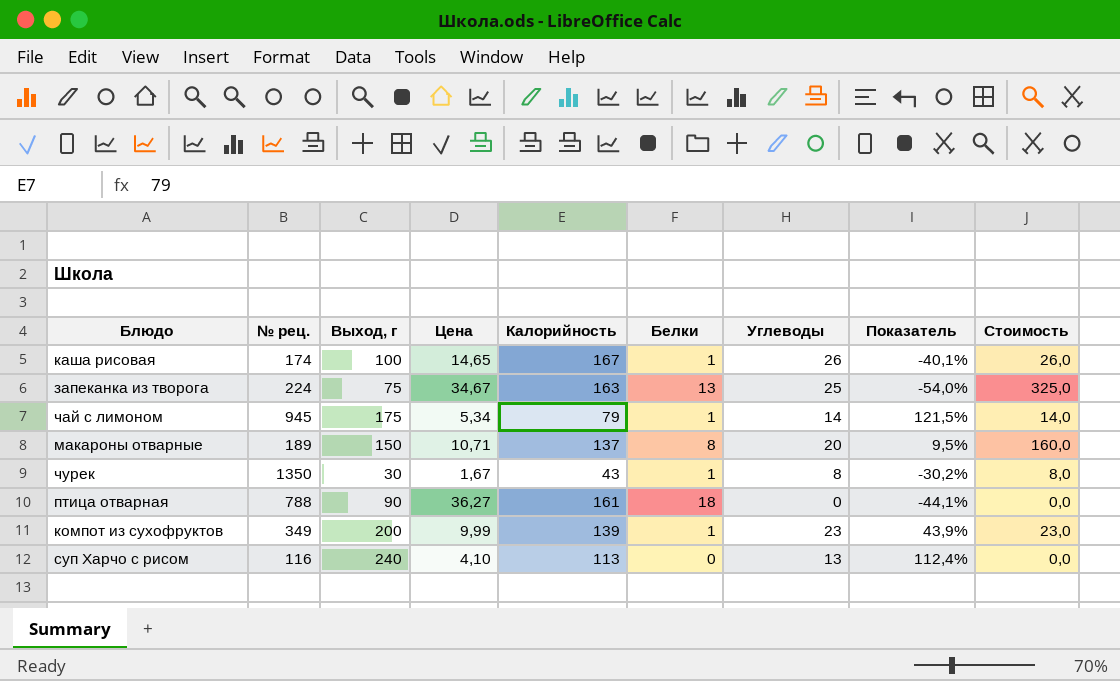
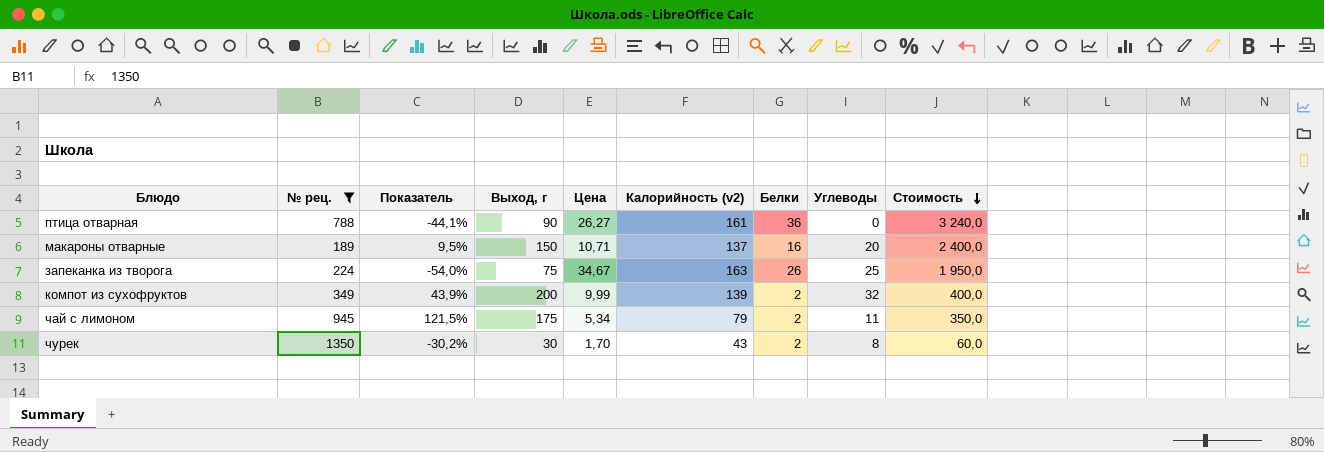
filter: none -> № рец. >= 189
row order: none -> Стоимость descending
column Показатель | position: 8 -> 3
column name: Калорийность -> Калорийность (v2)
column Стоимость | formula: [Белки] * [Углеводы] -> [Выход, г] * [Белки]
птица отварная | Цена: 36,27 -> 26,27
птица отварная | Белки: 18 -> 36
макароны отварные | Белки: 8 -> 16
запеканка из творога | Белки: 13 -> 26
компот из сухофруктов | Белки: 1 -> 2
компот из сухофруктов | Углеводы: 23 -> 32
чай с лимоном | Белки: 1 -> 2
чай с лимоном | Углеводы: 14 -> 11
чурек | Цена: 1,67 -> 1,70
чурек | Белки: 1 -> 2

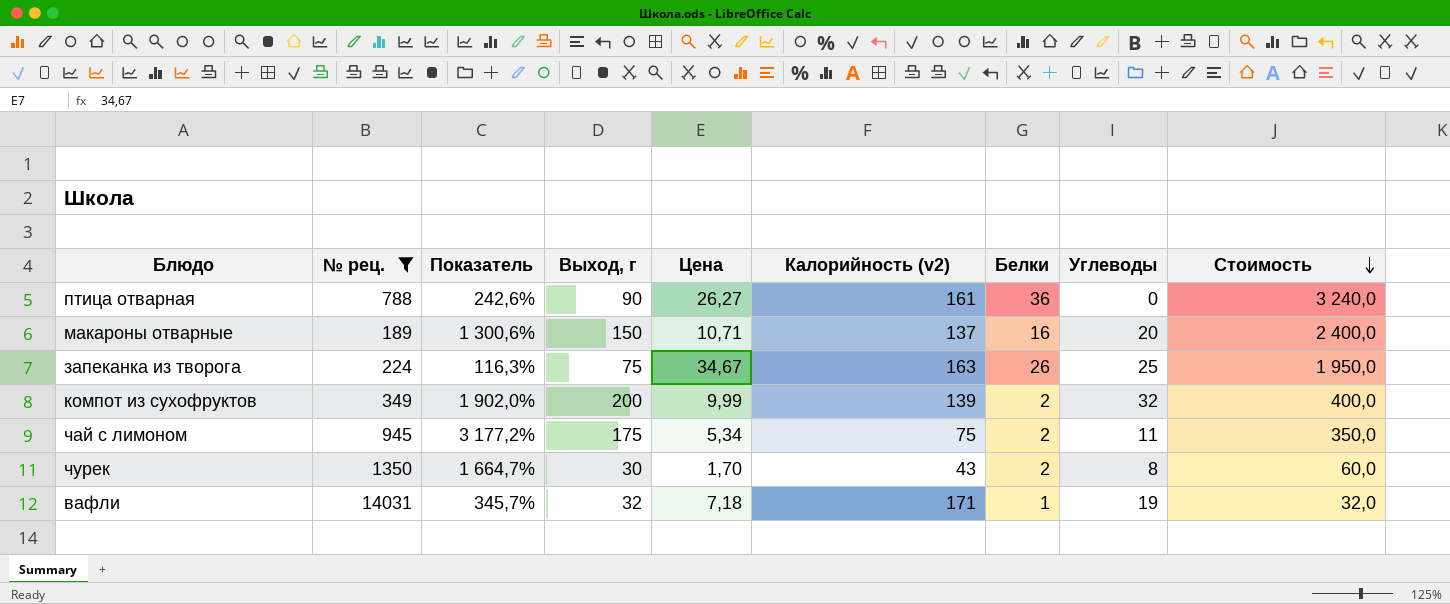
column Показатель | formula: ([Выход, г] - [Калорийность (v2)]) / [Калорийность (v2)] -> ([Выход, г] - [Цена]) / [Цена]
чай с лимоном | Калорийность (v2): 79 -> 75
row вафли: none -> 14031 | 345,7% | 32 | 7,18 | 171 | 1 | 19 | 32,0

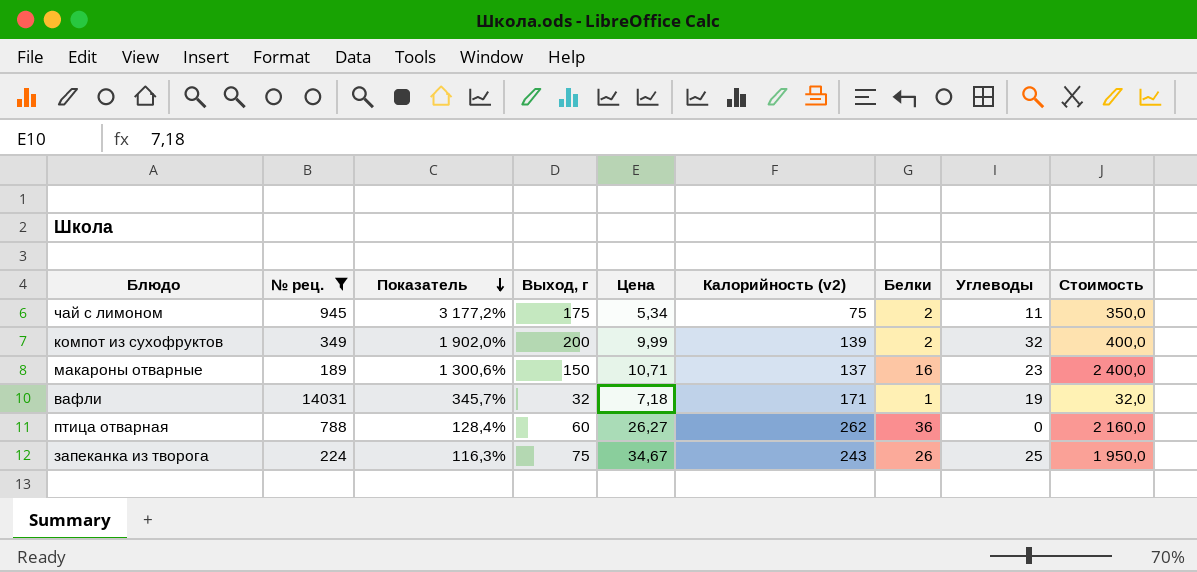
row order: Стоимость descending -> Показатель descending
row чурек: 1350 | 1 664,7% | 30 | 1,70 | 43 | 2 | 8 | 60,0 -> none
макароны отварные | Углеводы: 20 -> 23
птица отварная | Показатель: 242,6% -> 128,4%
птица отварная | Выход, г: 90 -> 60
птица отварная | Калорийность (v2): 161 -> 262
птица отварная | Стоимость: 3 240,0 -> 2 160,0
запеканка из творога | Калорийность (v2): 163 -> 243

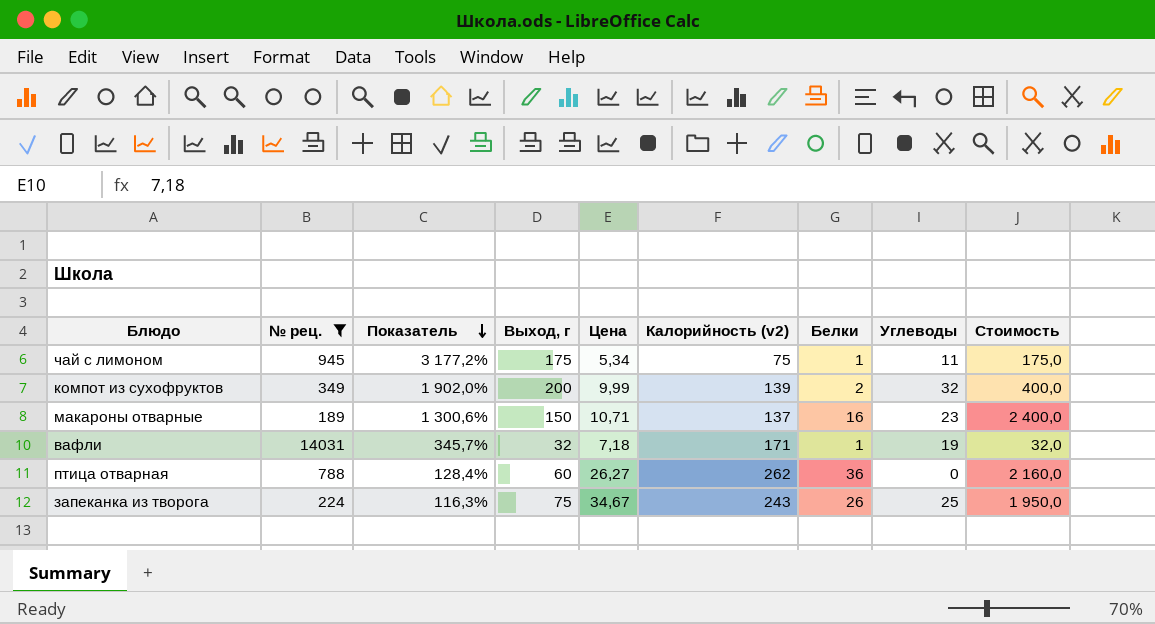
чай с лимоном | Белки: 2 -> 1
чай с лимоном | Стоимость: 350,0 -> 175,0

